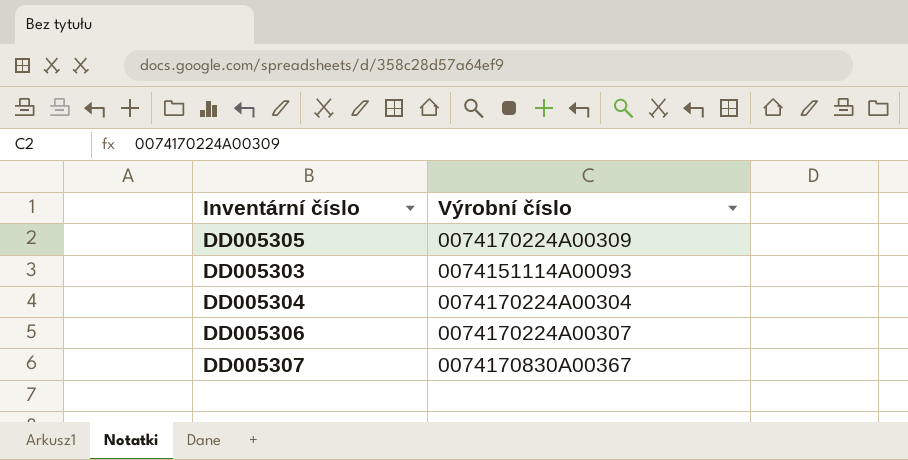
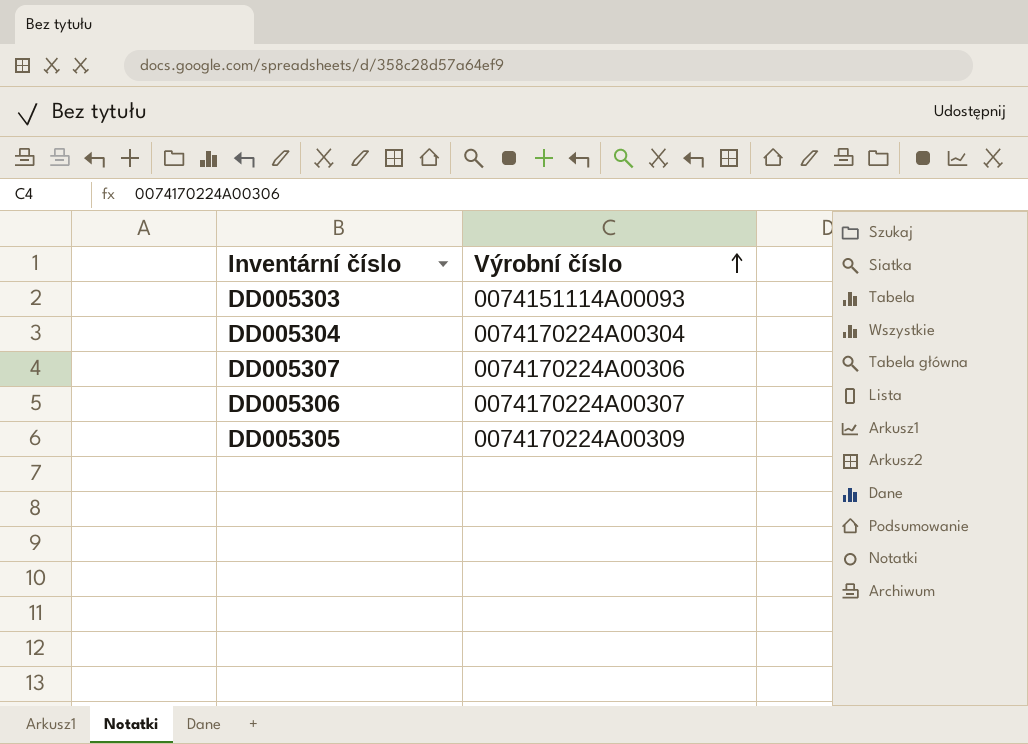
row order: none -> Výrobní číslo ascending
DD005307 | Výrobní číslo: 0074170830A00367 -> 0074170224A00306

